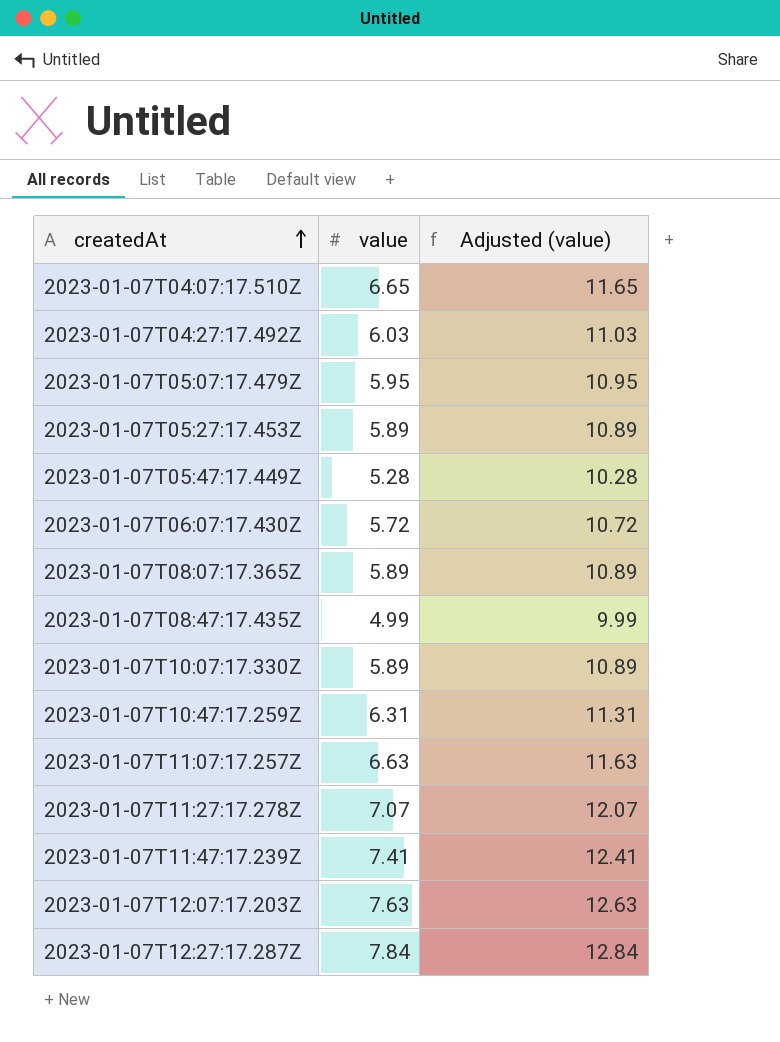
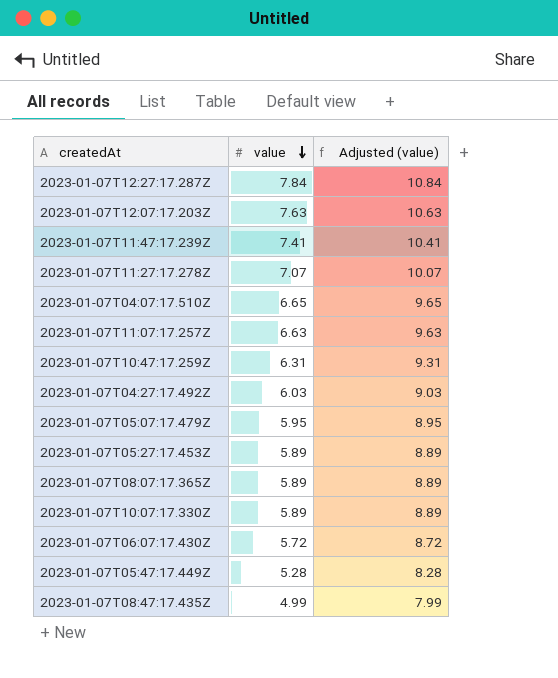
row order: createdAt ascending -> value descending
column Adjusted (value) | formula: [value] + 5 -> [value] + 3

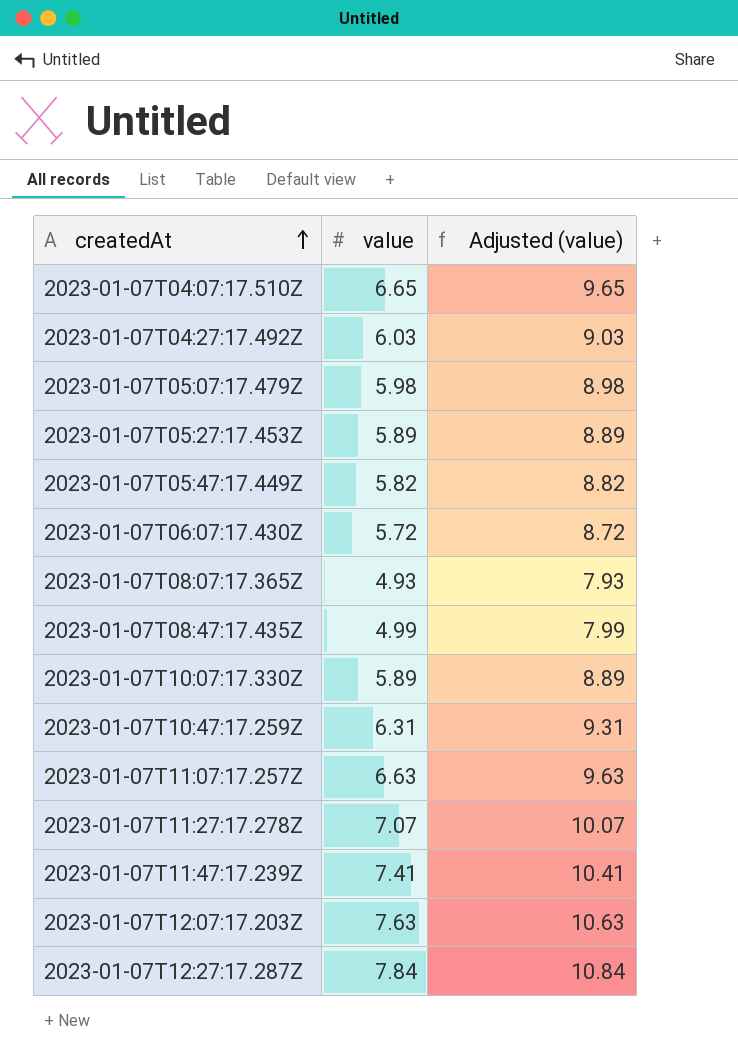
row order: value descending -> createdAt ascending
2023-01-07T05:07:17.479Z | value: 5.95 -> 5.98
2023-01-07T05:07:17.479Z | Adjusted (value): 8.95 -> 8.98
2023-01-07T05:47:17.449Z | value: 5.28 -> 5.82
2023-01-07T05:47:17.449Z | Adjusted (value): 8.28 -> 8.82
2023-01-07T08:07:17.365Z | value: 5.89 -> 4.93
2023-01-07T08:07:17.365Z | Adjusted (value): 8.89 -> 7.93

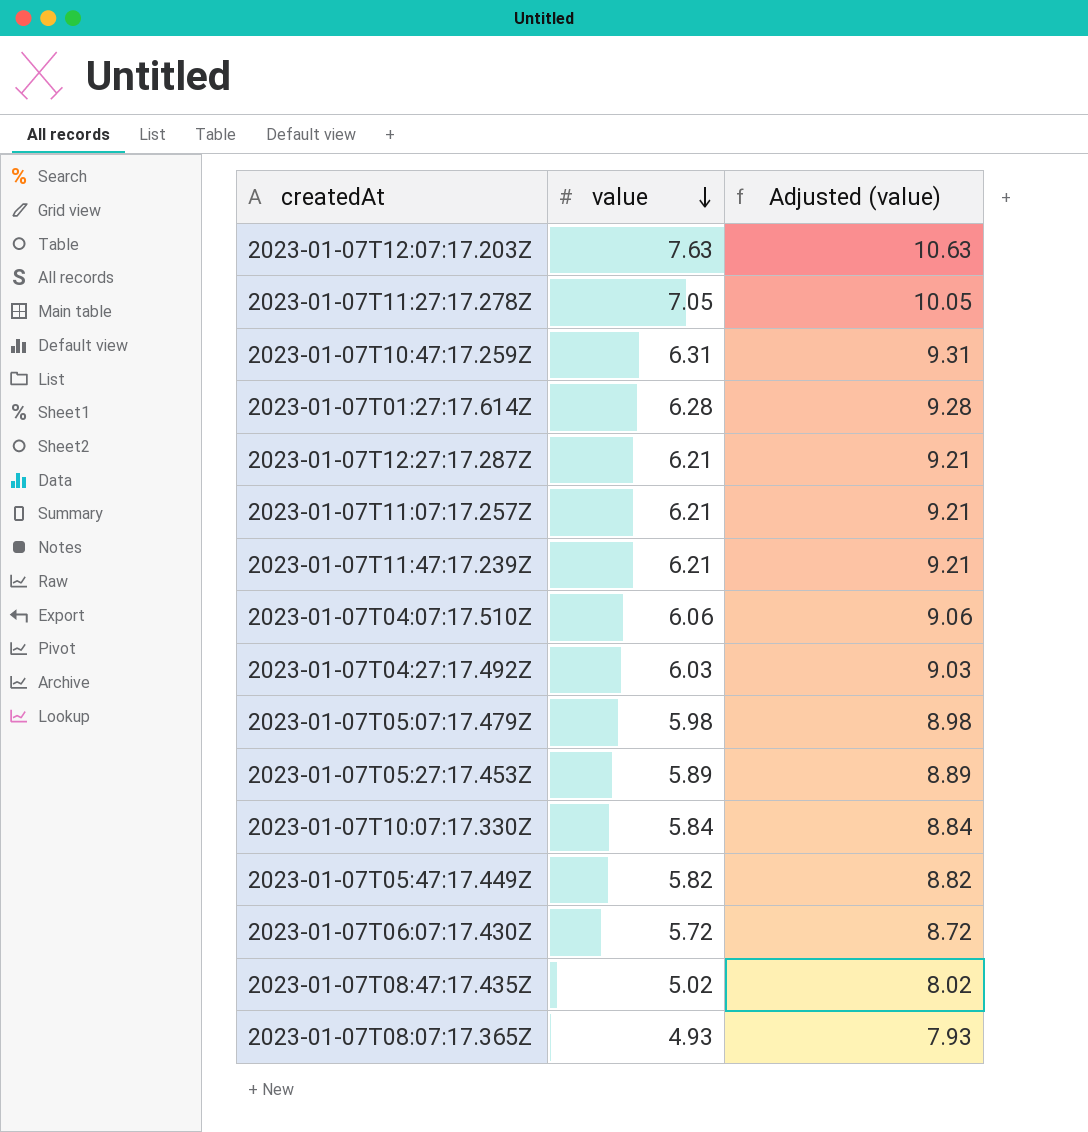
row order: createdAt ascending -> value descending
2023-01-07T11:27:17.278Z | value: 7.07 -> 7.05
2023-01-07T11:27:17.278Z | Adjusted (value): 10.07 -> 10.05
row 2023-01-07T01:27:17.614Z: none -> 6.28 | 9.28
2023-01-07T12:27:17.287Z | value: 7.84 -> 6.21
2023-01-07T12:27:17.287Z | Adjusted (value): 10.84 -> 9.21
2023-01-07T11:07:17.257Z | value: 6.63 -> 6.21
2023-01-07T11:07:17.257Z | Adjusted (value): 9.63 -> 9.21
2023-01-07T11:47:17.239Z | value: 7.41 -> 6.21
2023-01-07T11:47:17.239Z | Adjusted (value): 10.41 -> 9.21
2023-01-07T04:07:17.510Z | value: 6.65 -> 6.06
2023-01-07T04:07:17.510Z | Adjusted (value): 9.65 -> 9.06
2023-01-07T10:07:17.330Z | value: 5.89 -> 5.84
2023-01-07T10:07:17.330Z | Adjusted (value): 8.89 -> 8.84
2023-01-07T08:47:17.435Z | value: 4.99 -> 5.02
2023-01-07T08:47:17.435Z | Adjusted (value): 7.99 -> 8.02

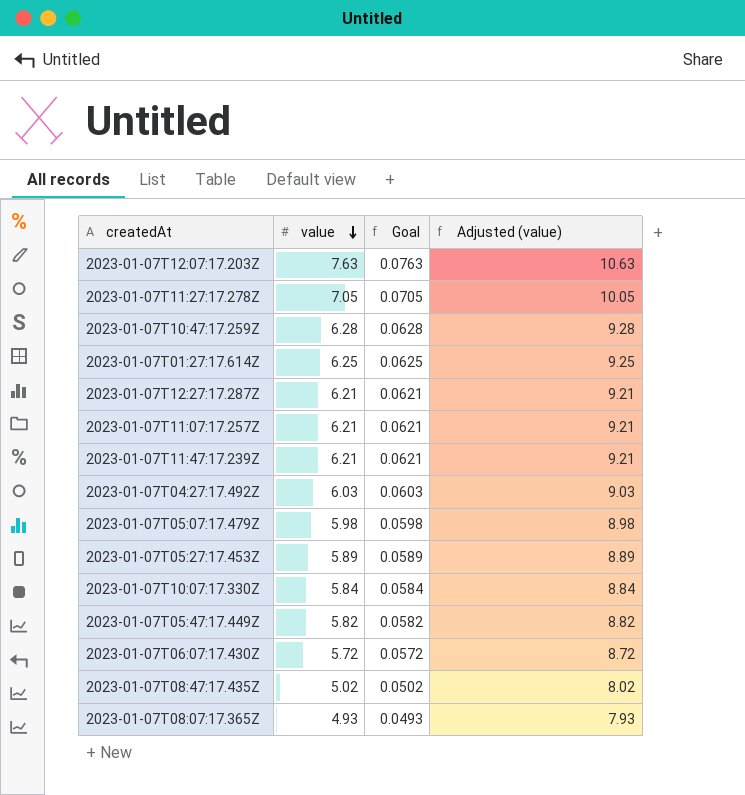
column Goal | formula: none -> [value] * 0.01
row 2023-01-07T04:07:17.510Z: 6.06 | 9.06 -> none
2023-01-07T10:47:17.259Z | value: 6.31 -> 6.28
2023-01-07T10:47:17.259Z | Adjusted (value): 9.31 -> 9.28
2023-01-07T01:27:17.614Z | value: 6.28 -> 6.25
2023-01-07T01:27:17.614Z | Adjusted (value): 9.28 -> 9.25

